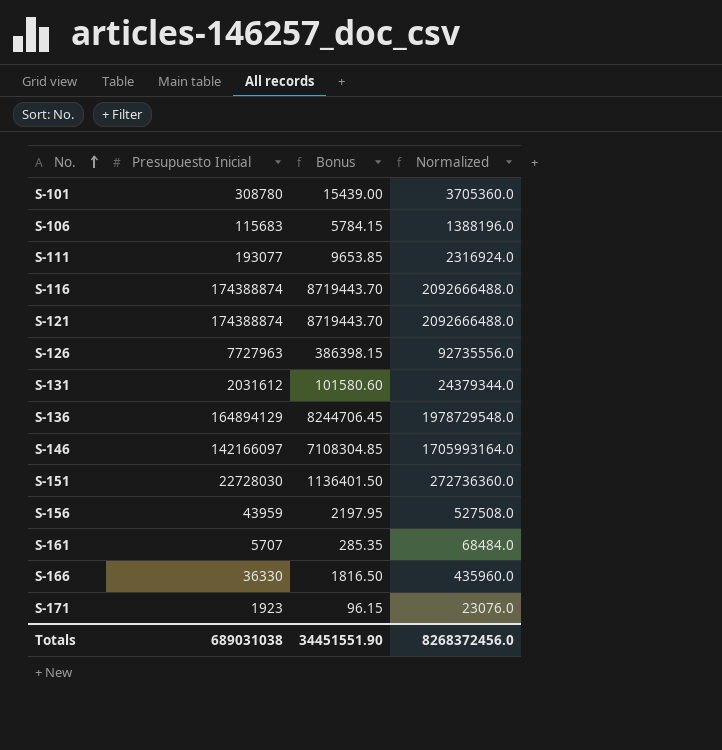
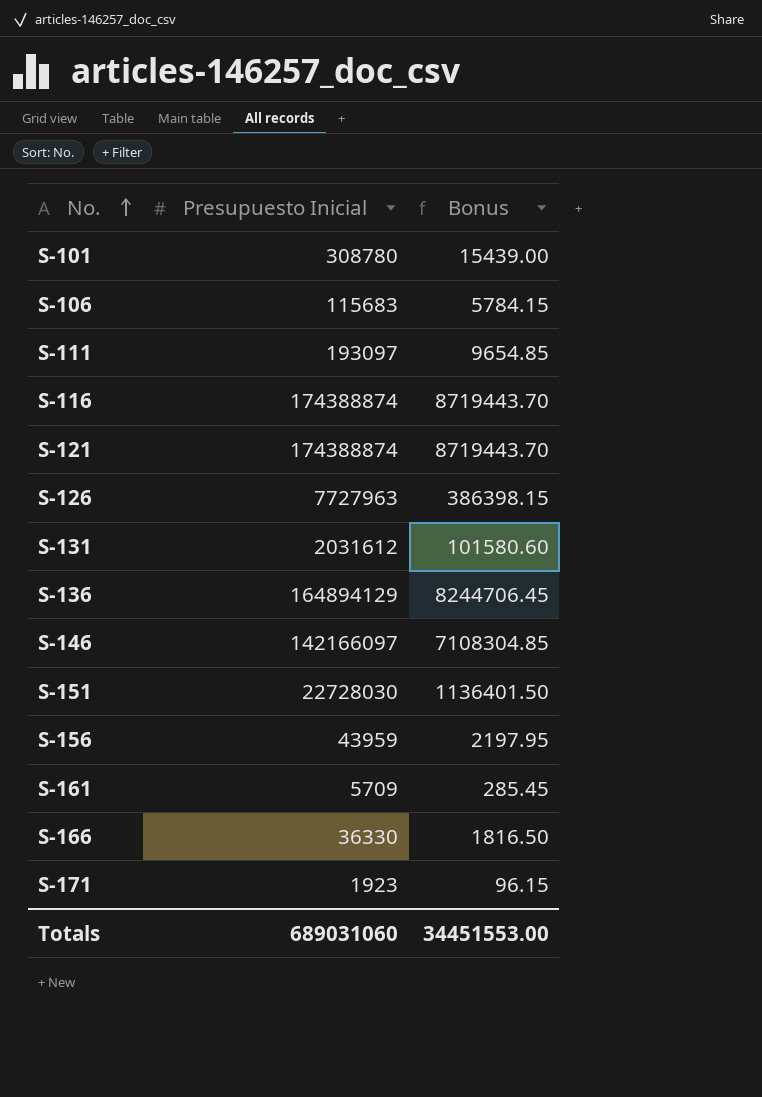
column Normalized | formula: [Presupuesto Inicial] * 12 -> none
S-111 | Presupuesto Inicial: 193077 -> 193097
S-111 | Bonus: 9653.85 -> 9654.85
S-161 | Presupuesto Inicial: 5707 -> 5709
S-161 | Bonus: 285.35 -> 285.45
Totals | Presupuesto Inicial: 689031038 -> 689031060
Totals | Bonus: 34451551.90 -> 34451553.00

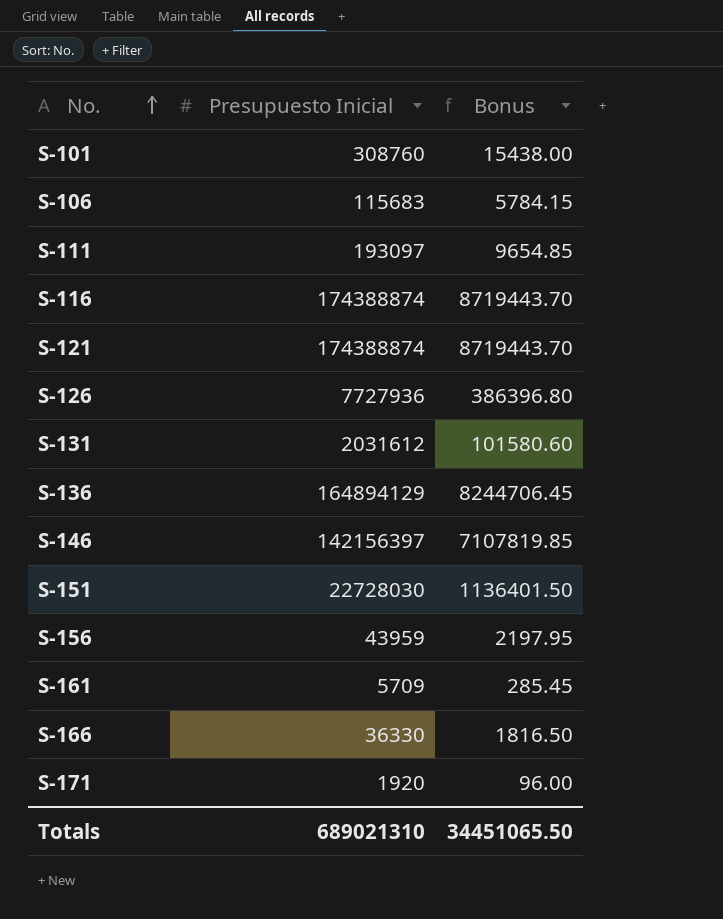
S-101 | Presupuesto Inicial: 308780 -> 308760
S-101 | Bonus: 15439.00 -> 15438.00
S-126 | Presupuesto Inicial: 7727963 -> 7727936
S-126 | Bonus: 386398.15 -> 386396.80
S-146 | Presupuesto Inicial: 142166097 -> 142156397
S-146 | Bonus: 7108304.85 -> 7107819.85
S-171 | Presupuesto Inicial: 1923 -> 1920
S-171 | Bonus: 96.15 -> 96.00
Totals | Presupuesto Inicial: 689031060 -> 689021310
Totals | Bonus: 34451553.00 -> 34451065.50

